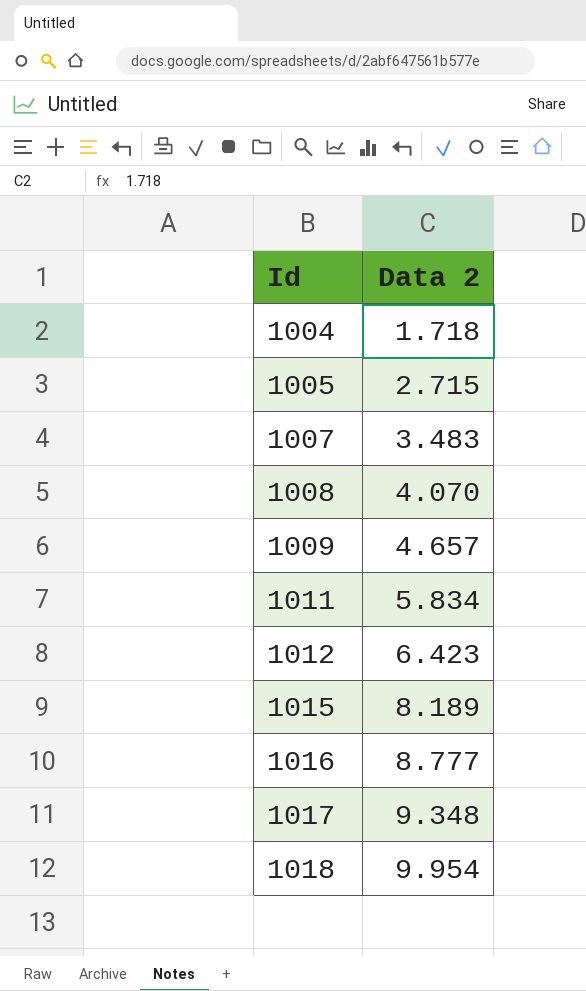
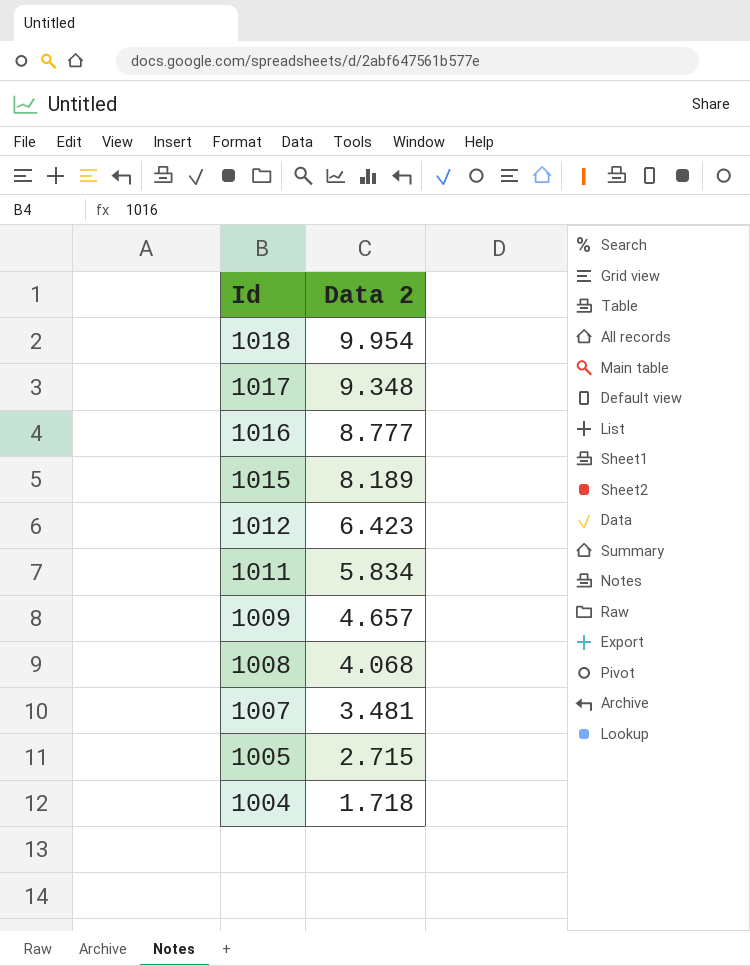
row order: Id ascending -> Id descending
1008 | Data 2: 4.070 -> 4.068
1007 | Data 2: 3.483 -> 3.481

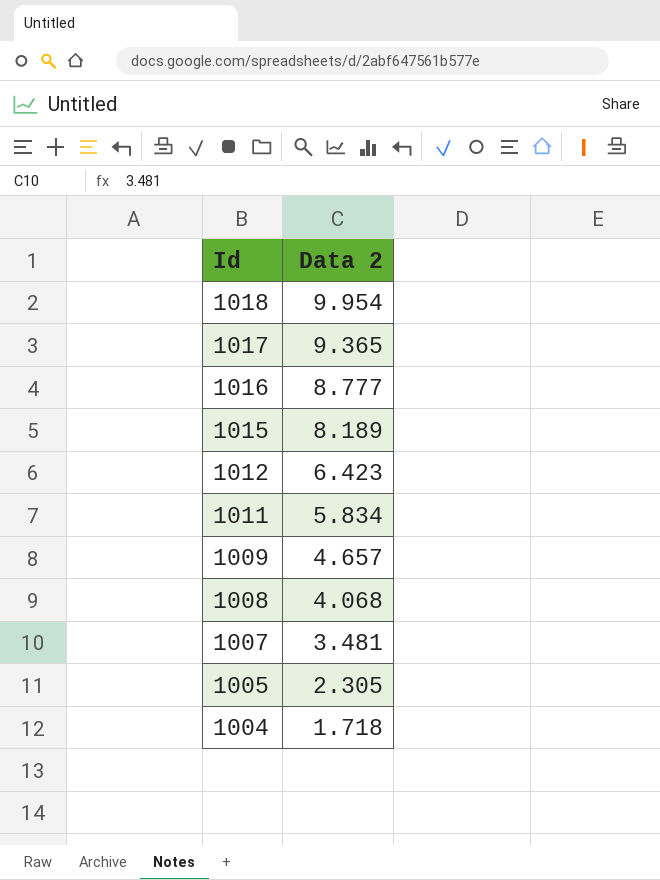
1017 | Data 2: 9.348 -> 9.365
1005 | Data 2: 2.715 -> 2.305

